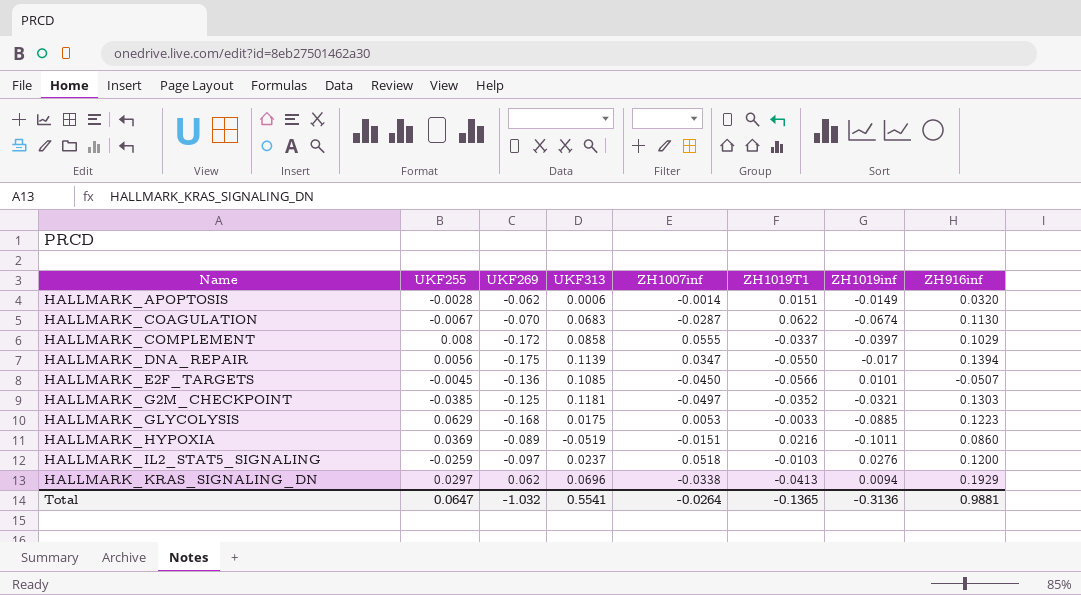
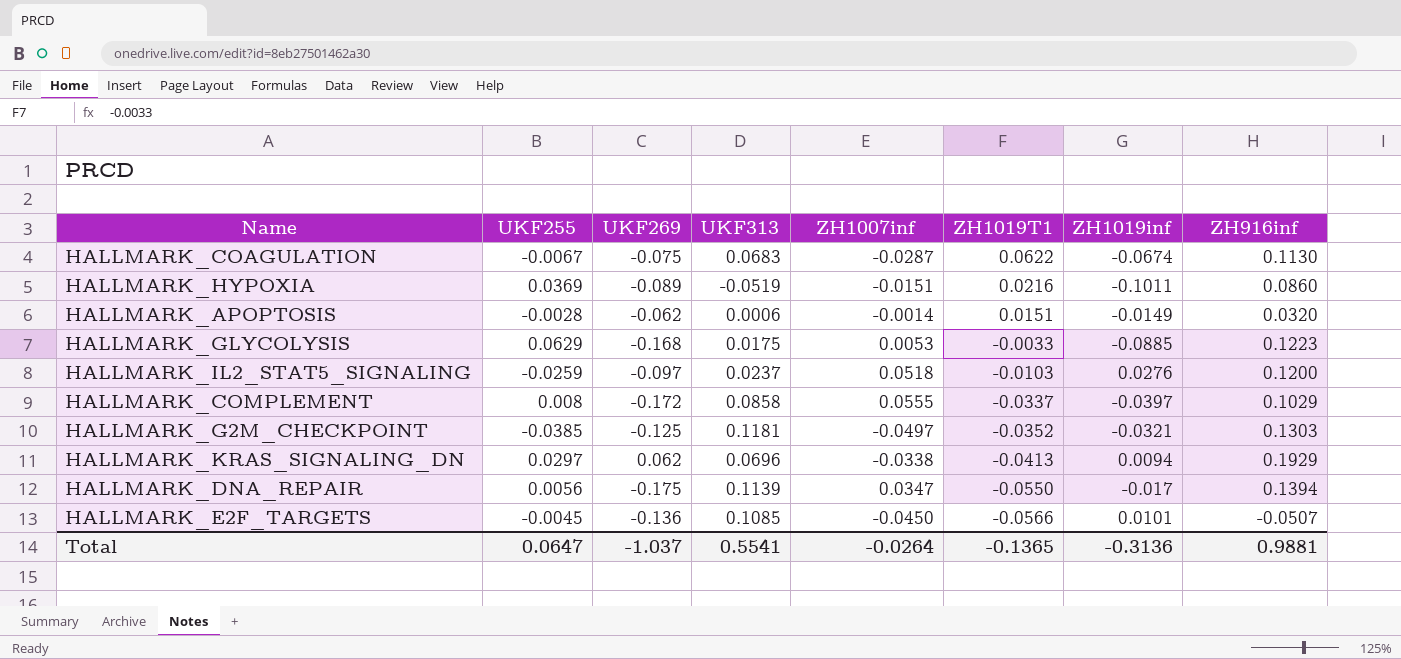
row order: Name ascending -> ZH1019T1 descending
HALLMARK_COAGULATION | UKF269: -0.070 -> -0.075
Total | UKF269: -1.032 -> -1.037

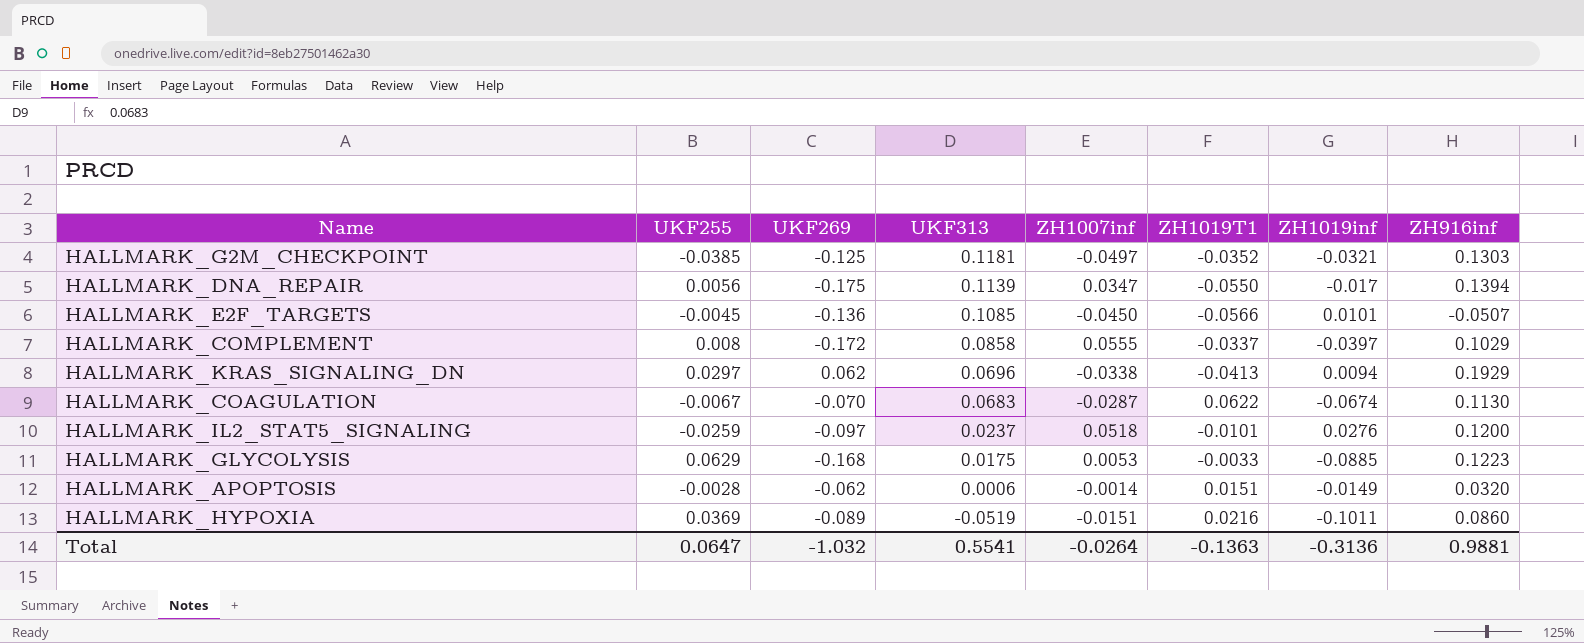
row order: ZH1019T1 descending -> UKF313 descending
HALLMARK_COAGULATION | UKF269: -0.075 -> -0.070
HALLMARK_IL2_STAT5_SIGNALING | ZH1019T1: -0.0103 -> -0.0101
Total | UKF269: -1.037 -> -1.032
Total | ZH1019T1: -0.1365 -> -0.1363

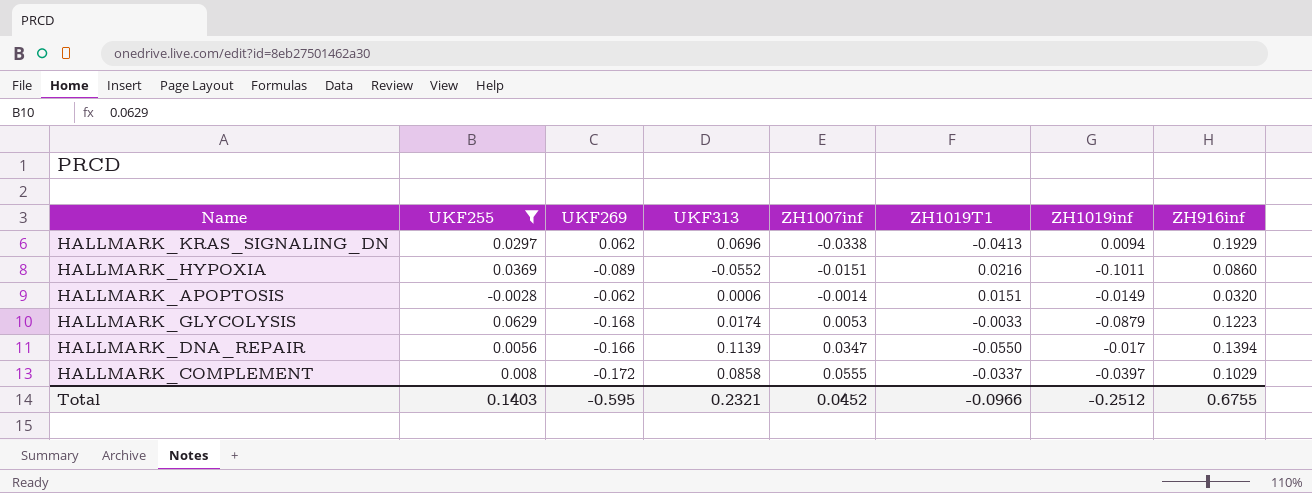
filter: none -> UKF255 >= -0.0028
row order: UKF313 descending -> ZH1007inf ascending
HALLMARK_HYPOXIA | UKF313: -0.0519 -> -0.0552
HALLMARK_GLYCOLYSIS | UKF313: 0.0175 -> 0.0174
HALLMARK_GLYCOLYSIS | ZH1019inf: -0.0885 -> -0.0879
HALLMARK_DNA_REPAIR | UKF269: -0.175 -> -0.166
Total | UKF255: 0.0647 -> 0.1403
Total | UKF269: -1.032 -> -0.595
Total | UKF313: 0.5541 -> 0.2321
Total | ZH1007inf: -0.0264 -> 0.0452
Total | ZH1019T1: -0.1363 -> -0.0966
Total | ZH1019inf: -0.3136 -> -0.2512
Total | ZH916inf: 0.9881 -> 0.6755

